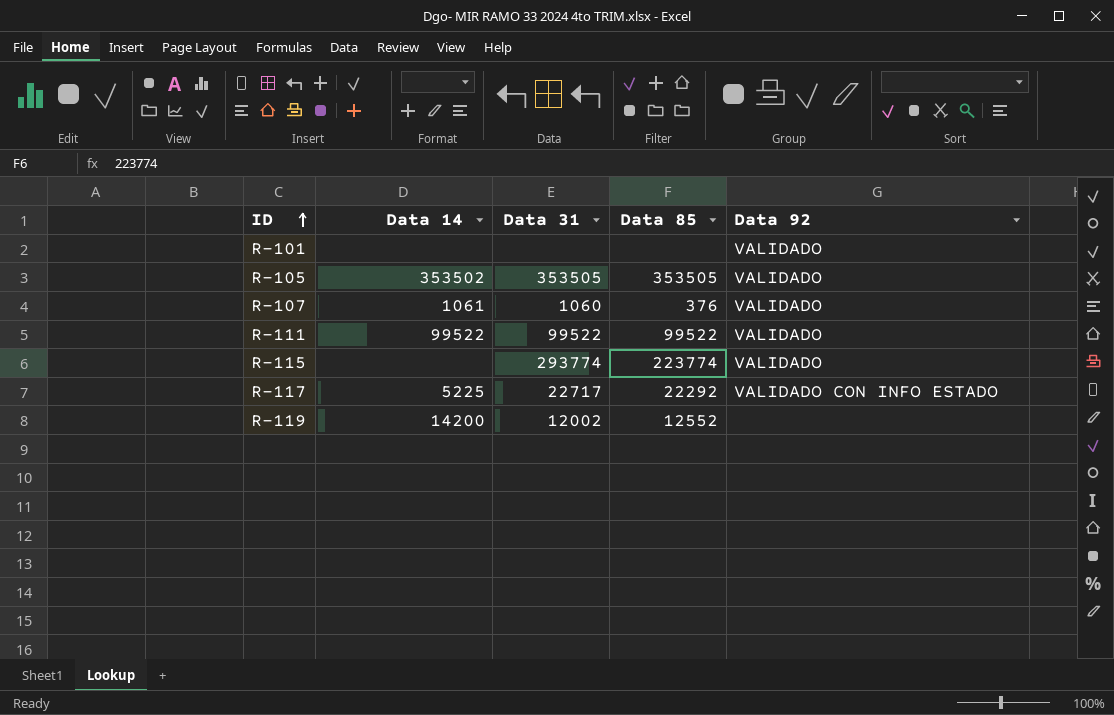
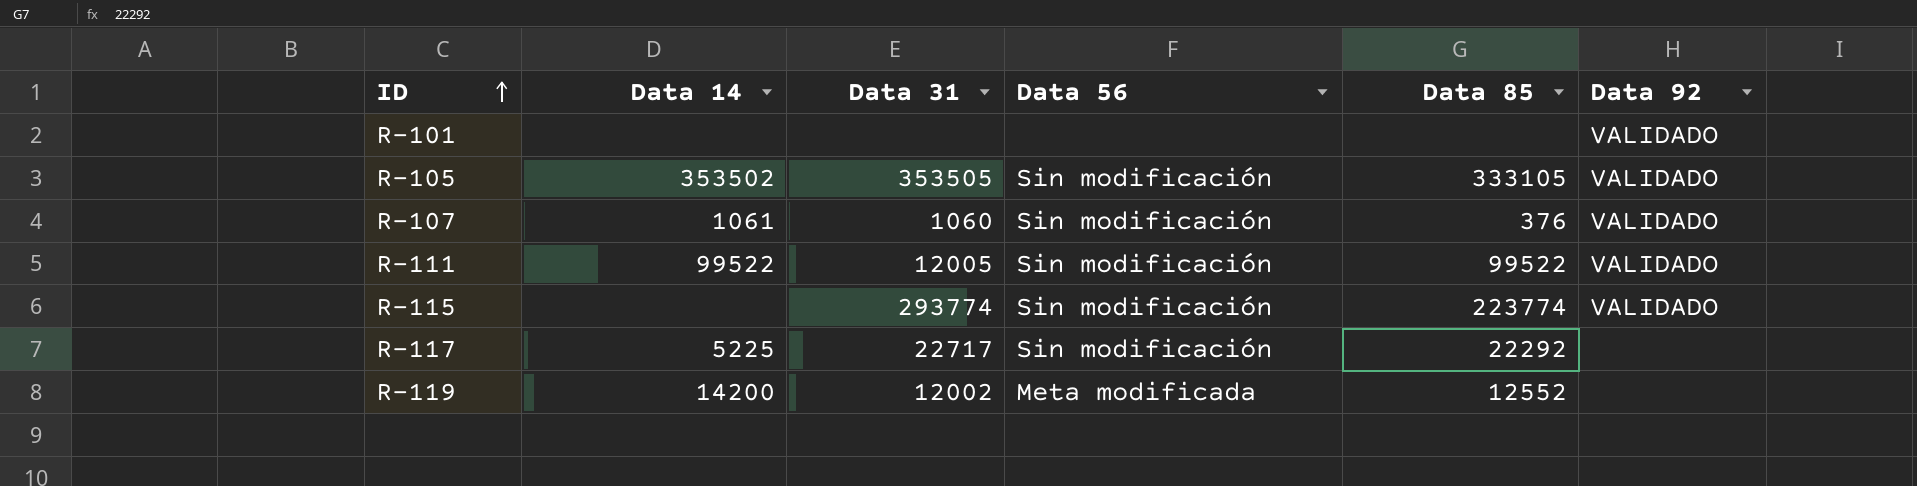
column Data 56 | position: none -> 4
R-105 | Data 85: 353505 -> 333105
R-111 | Data 31: 99522 -> 12005
R-117 | Data 92: VALIDADO CON INFO ESTADO -> none

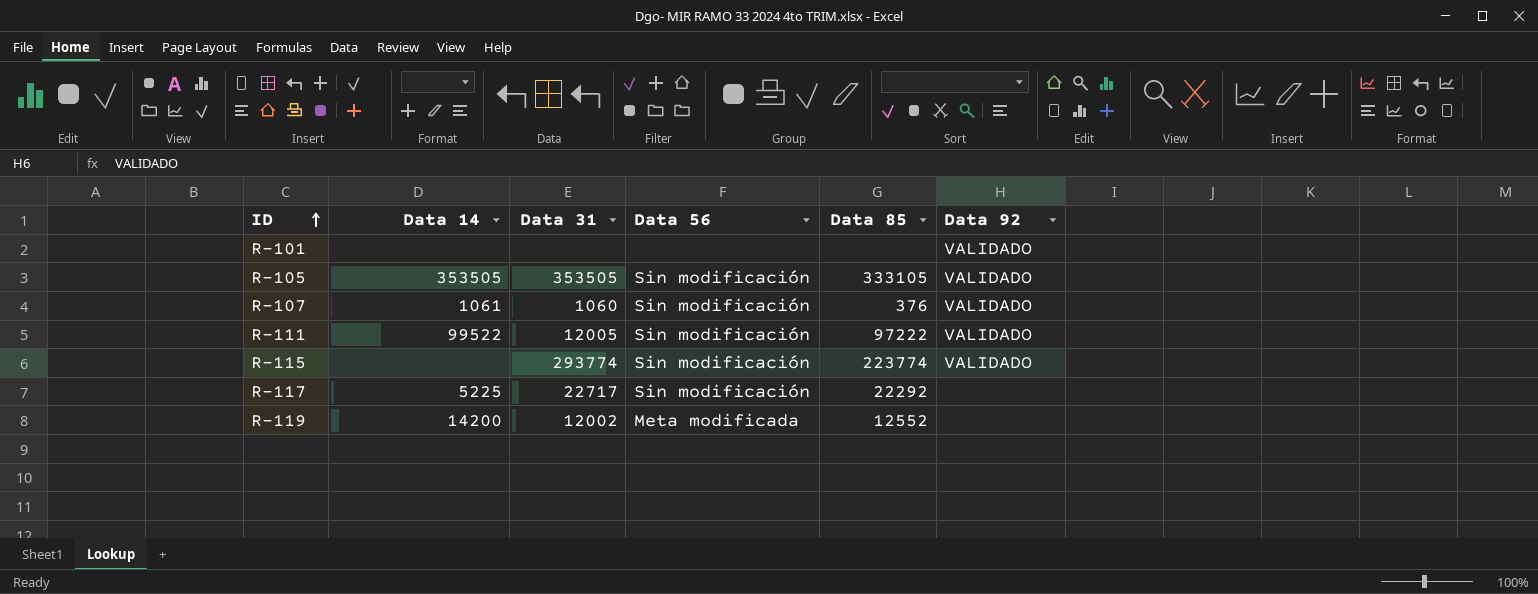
R-105 | Data 14: 353502 -> 353505
R-111 | Data 85: 99522 -> 97222

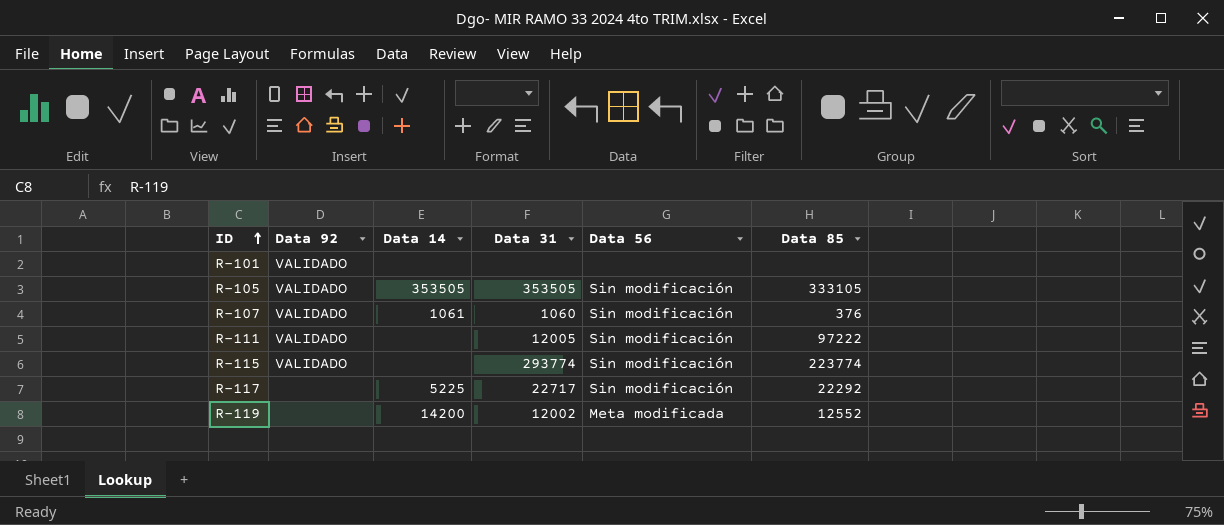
column Data 92 | position: 6 -> 2
R-111 | Data 14: 99522 -> none

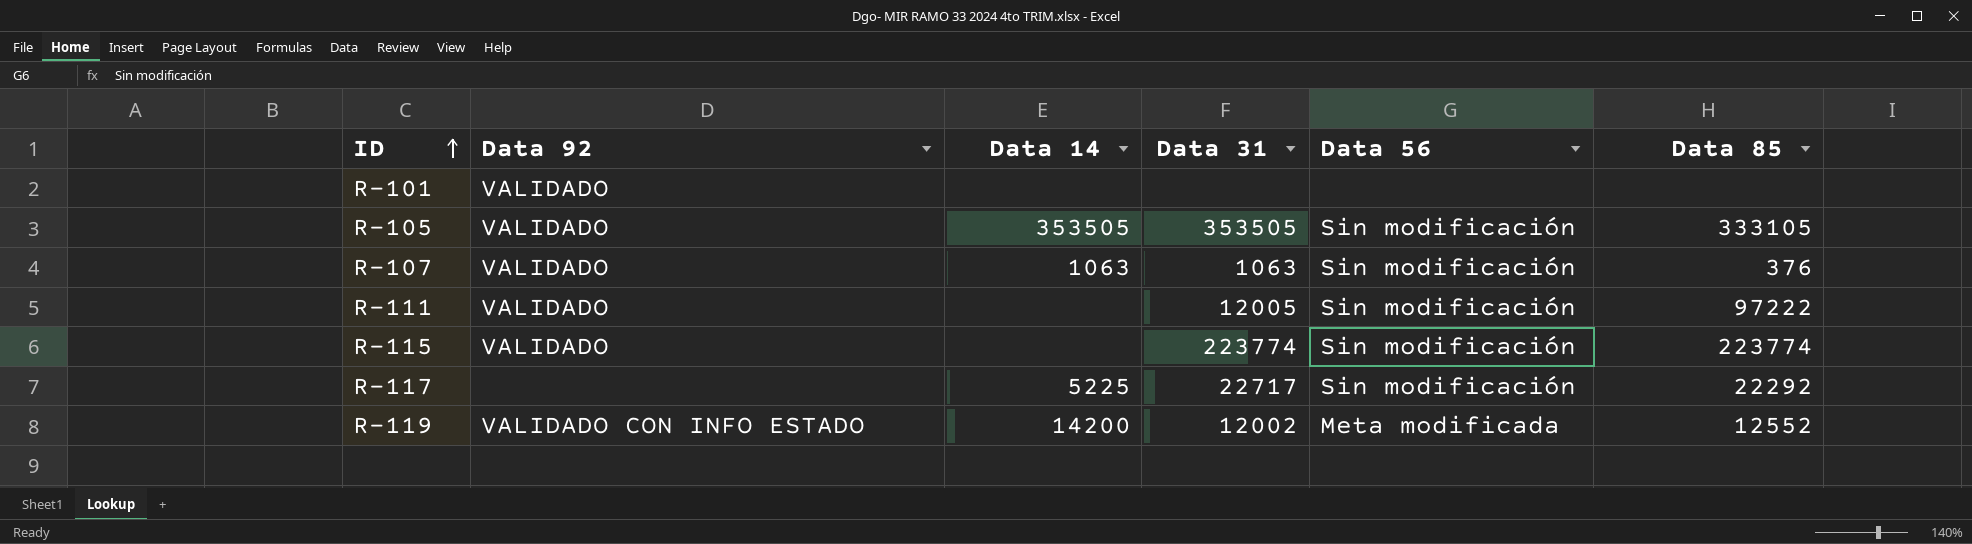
R-107 | Data 14: 1061 -> 1063
R-107 | Data 31: 1060 -> 1063
R-115 | Data 31: 293774 -> 223774
R-119 | Data 92: none -> VALIDADO CON INFO ESTADO

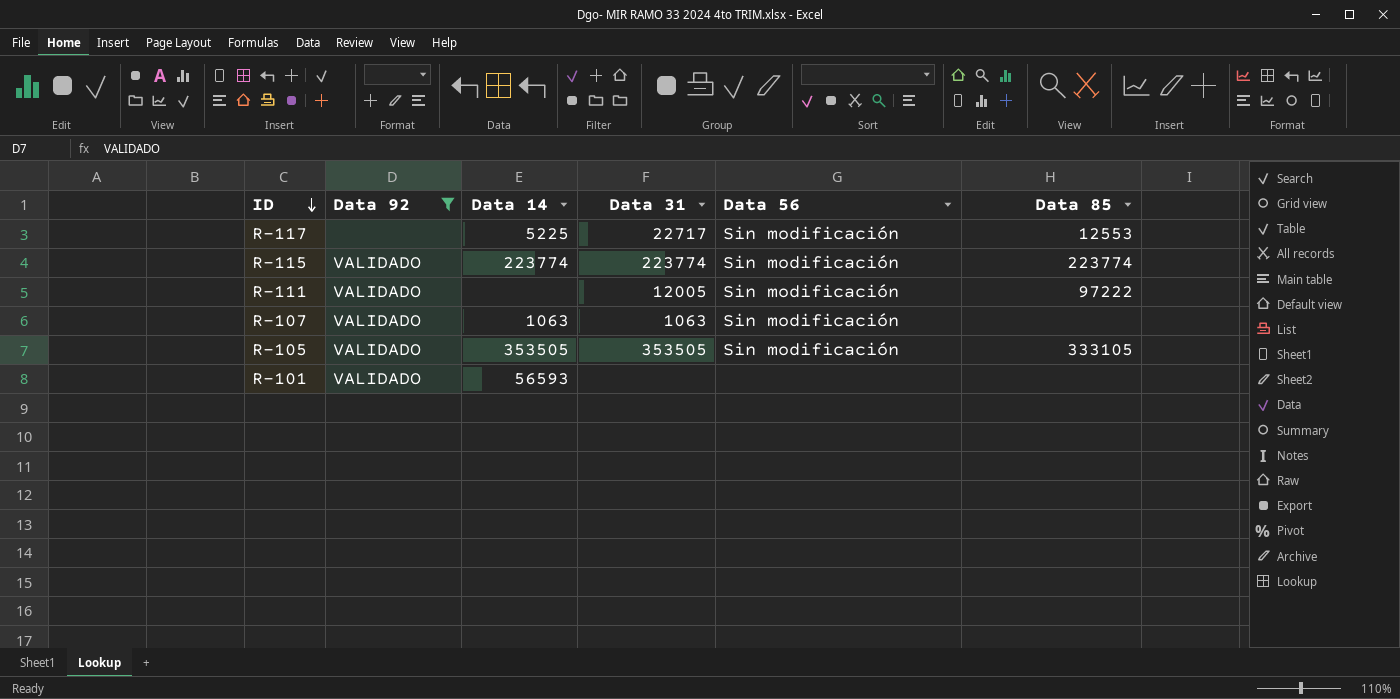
filter: none -> Data 92 != VALIDADO CON INFO ESTADO
row order: ID ascending -> ID descending
R-117 | Data 85: 22292 -> 12553
R-115 | Data 14: none -> 223774
R-107 | Data 85: 376 -> none
R-101 | Data 14: none -> 56593

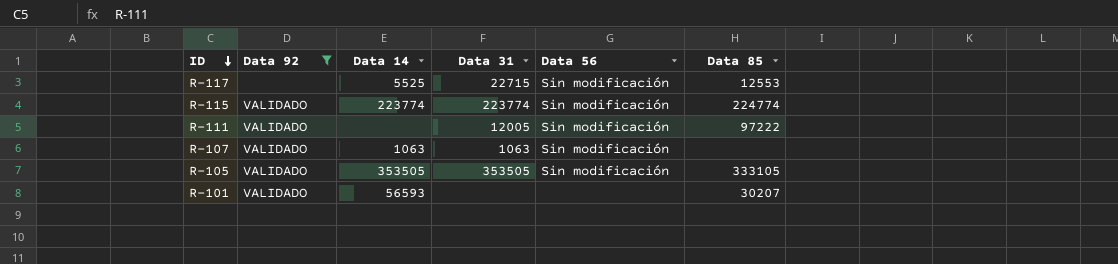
R-117 | Data 14: 5225 -> 5525
R-117 | Data 31: 22717 -> 22715
R-115 | Data 85: 223774 -> 224774
R-101 | Data 85: none -> 30207

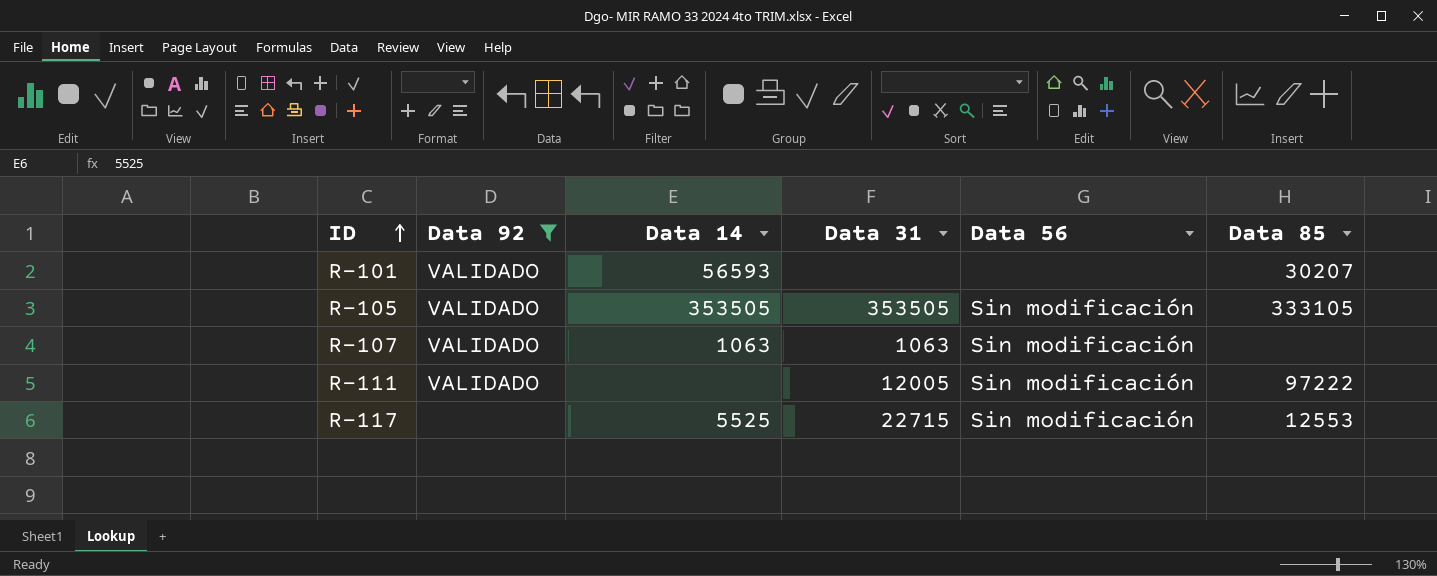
row order: ID descending -> ID ascending
row R-115: VALIDADO | 223774 | 223774 | Sin modificación | 224774 -> none

